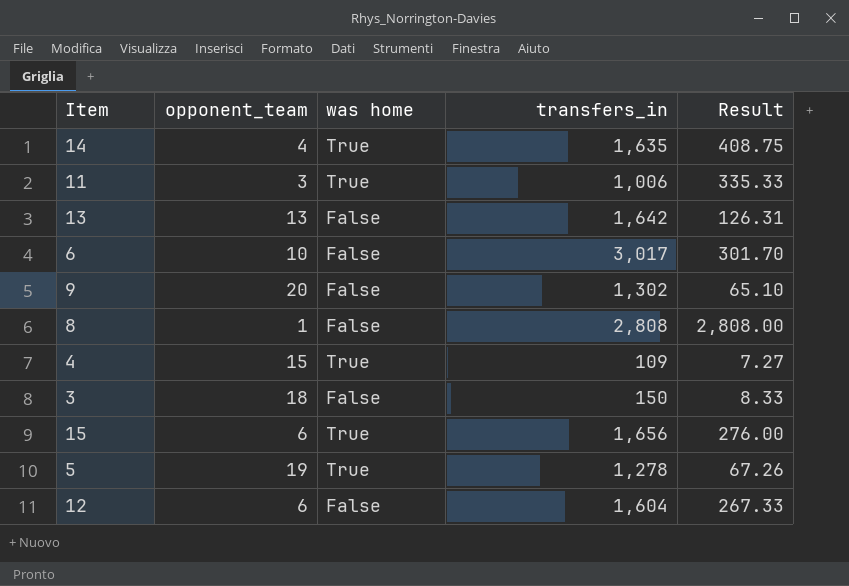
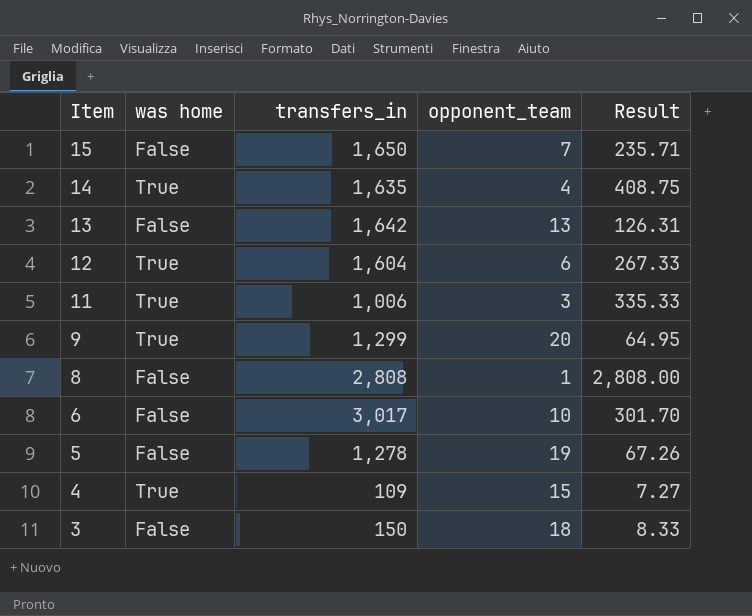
row order: none -> Item descending
column opponent_team | position: 2 -> 4
15 | was home: True -> False
15 | transfers_in: 1,656 -> 1,650
15 | opponent_team: 6 -> 7
15 | Result: 276.00 -> 235.71
12 | was home: False -> True
9 | was home: False -> True
9 | transfers_in: 1,302 -> 1,299
9 | Result: 65.10 -> 64.95
5 | was home: True -> False

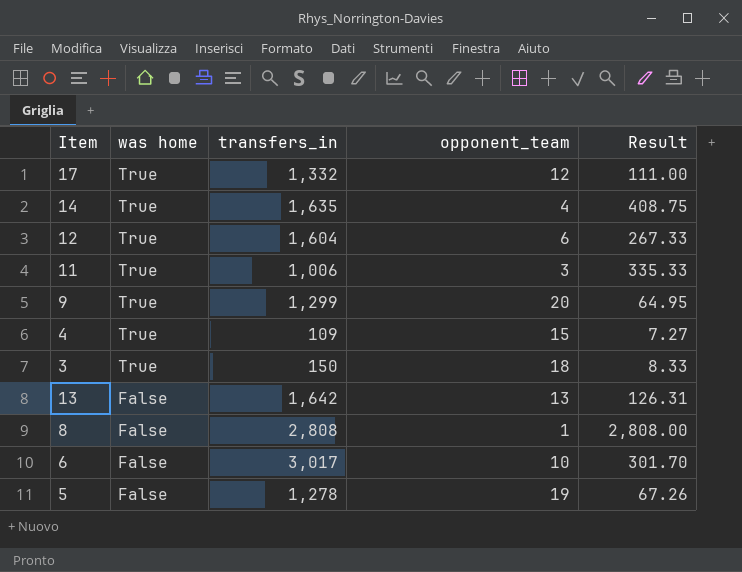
row order: Item descending -> was home descending
row 15: False | 1,650 | 7 | 235.71 -> none
row 17: none -> True | 1,332 | 12 | 111.00
3 | was home: False -> True

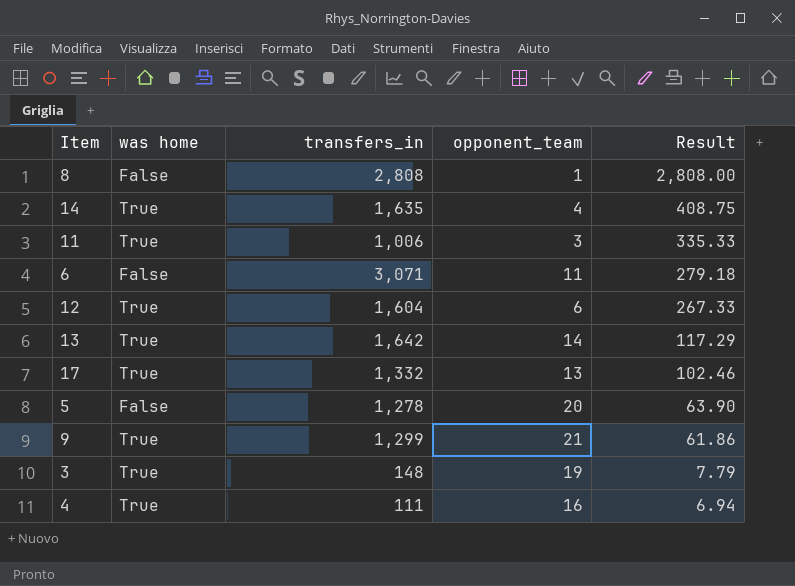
row order: was home descending -> Result descending
6 | transfers_in: 3,017 -> 3,071
6 | opponent_team: 10 -> 11
6 | Result: 301.70 -> 279.18
13 | was home: False -> True
13 | opponent_team: 13 -> 14
13 | Result: 126.31 -> 117.29
17 | opponent_team: 12 -> 13
17 | Result: 111.00 -> 102.46
5 | opponent_team: 19 -> 20
5 | Result: 67.26 -> 63.90
9 | opponent_team: 20 -> 21
9 | Result: 64.95 -> 61.86
3 | transfers_in: 150 -> 148
3 | opponent_team: 18 -> 19
3 | Result: 8.33 -> 7.79
4 | transfers_in: 109 -> 111
4 | opponent_team: 15 -> 16
4 | Result: 7.27 -> 6.94

